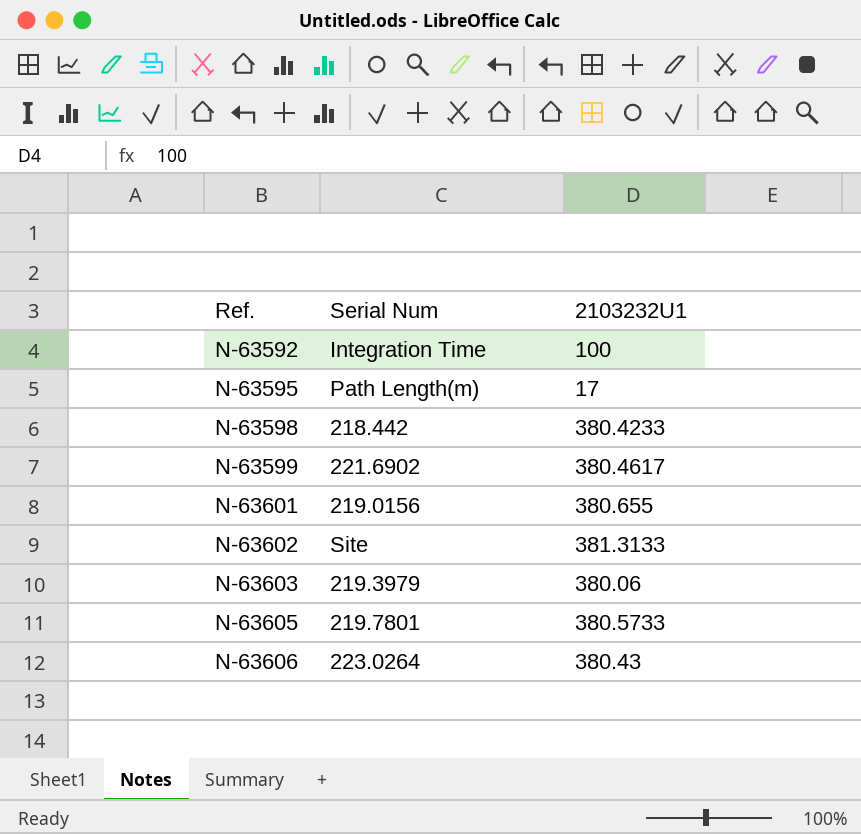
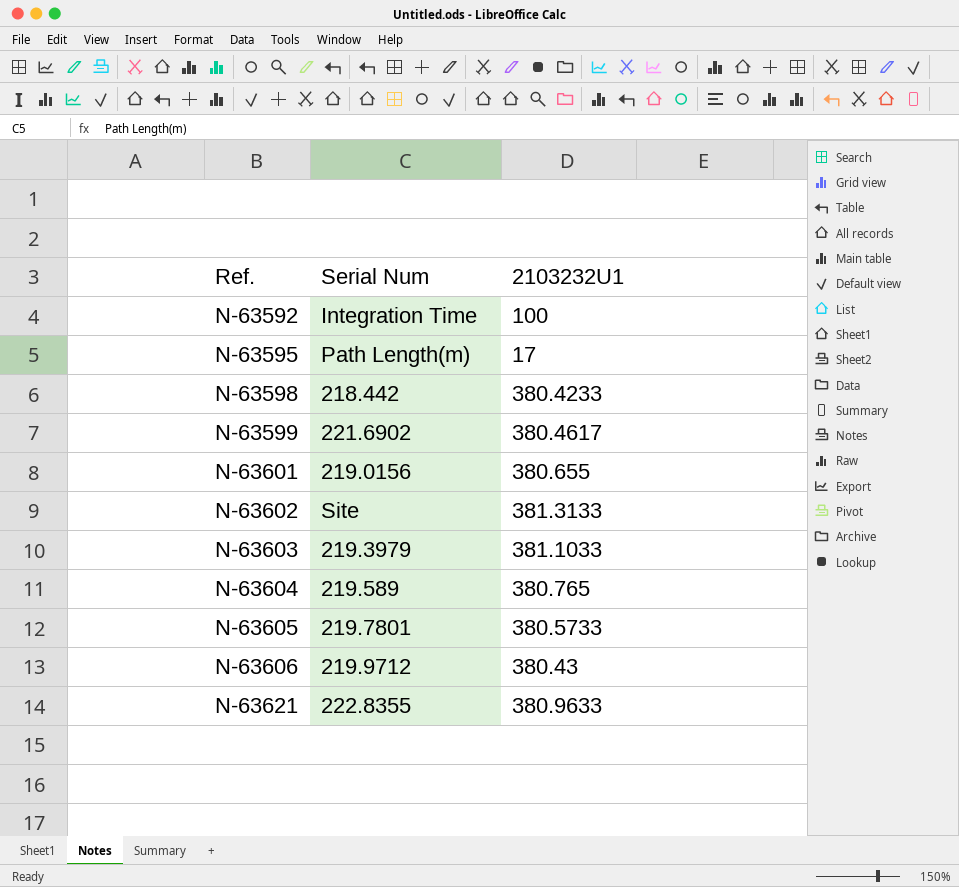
N-63603 | 2103232U1: 380.06 -> 381.1033
row N-63604: none -> 219.589 | 380.765
N-63606 | Serial Num: 223.0264 -> 219.9712
row N-63621: none -> 222.8355 | 380.9633

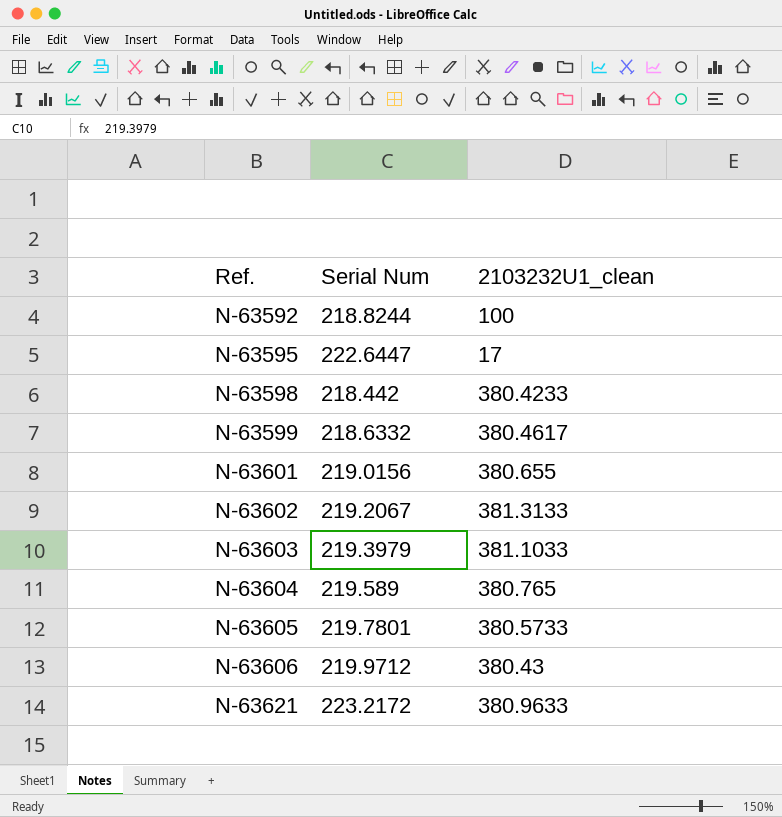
column name: 2103232U1 -> 2103232U1_clean
N-63592 | Serial Num: Integration Time -> 218.8244
N-63595 | Serial Num: Path Length(m) -> 222.6447
N-63599 | Serial Num: 221.6902 -> 218.6332
N-63602 | Serial Num: Site -> 219.2067
N-63621 | Serial Num: 222.8355 -> 223.2172

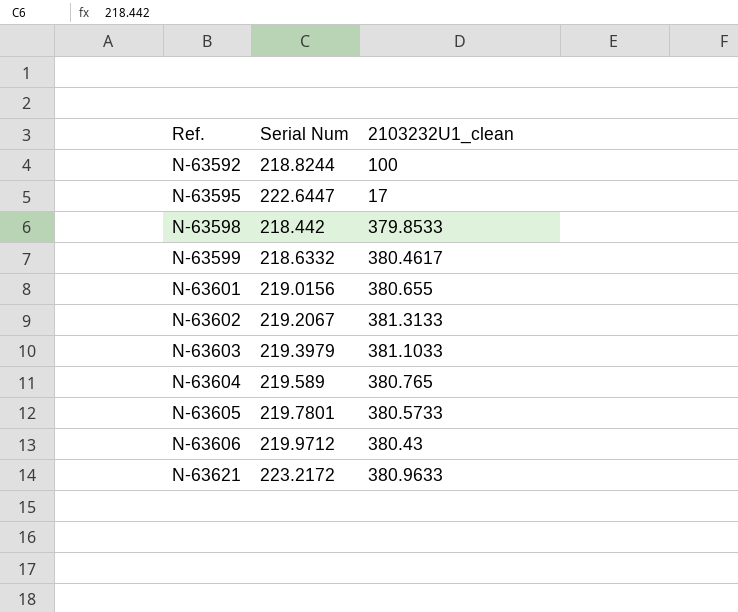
N-63598 | 2103232U1_clean: 380.4233 -> 379.8533

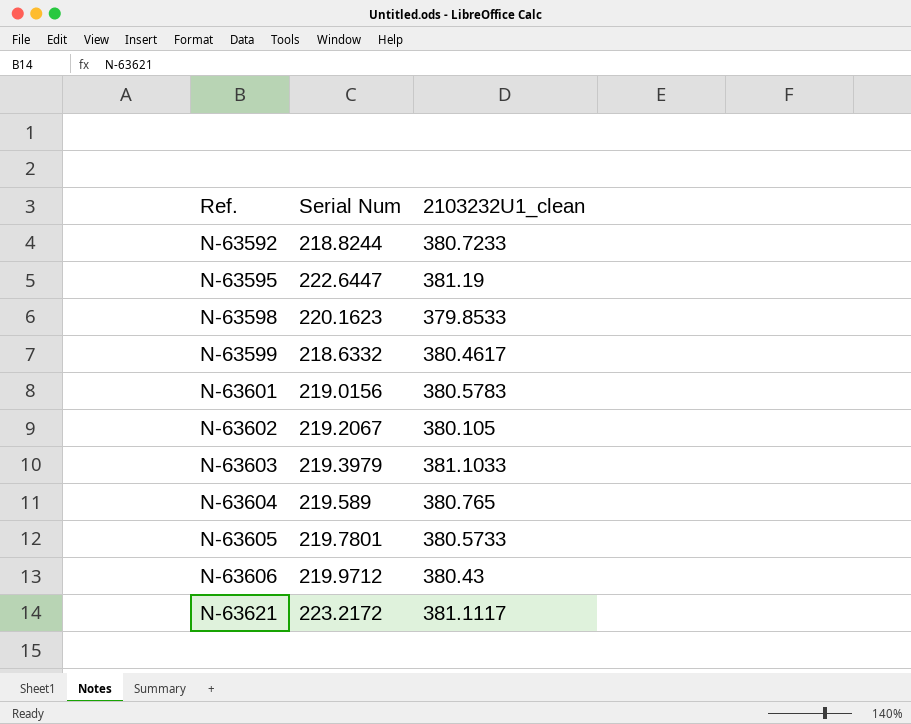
N-63592 | 2103232U1_clean: 100 -> 380.7233
N-63595 | 2103232U1_clean: 17 -> 381.19
N-63598 | Serial Num: 218.442 -> 220.1623
N-63601 | 2103232U1_clean: 380.655 -> 380.5783
N-63602 | 2103232U1_clean: 381.3133 -> 380.105
N-63621 | 2103232U1_clean: 380.9633 -> 381.1117

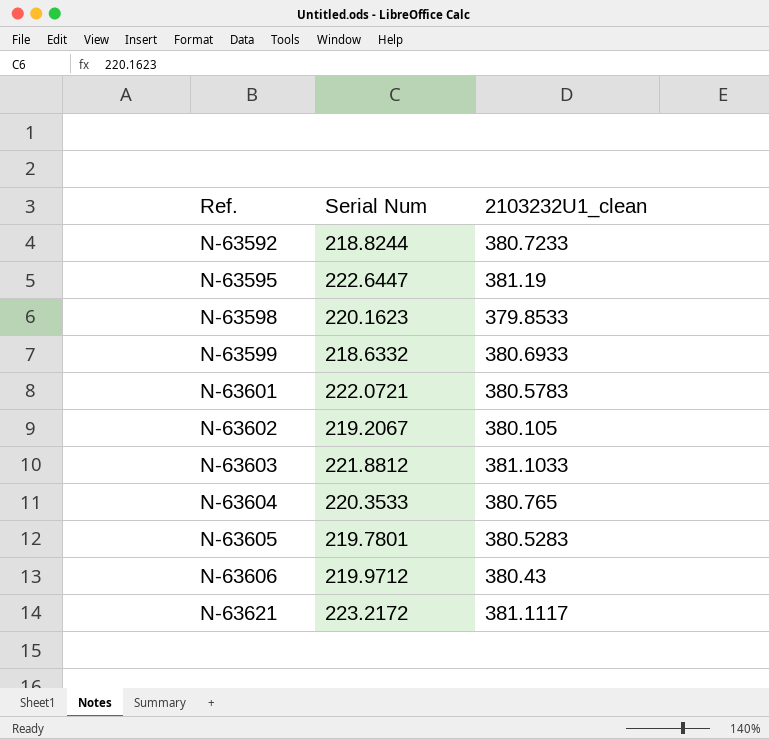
N-63599 | 2103232U1_clean: 380.4617 -> 380.6933
N-63601 | Serial Num: 219.0156 -> 222.0721
N-63603 | Serial Num: 219.3979 -> 221.8812
N-63604 | Serial Num: 219.589 -> 220.3533
N-63605 | 2103232U1_clean: 380.5733 -> 380.5283

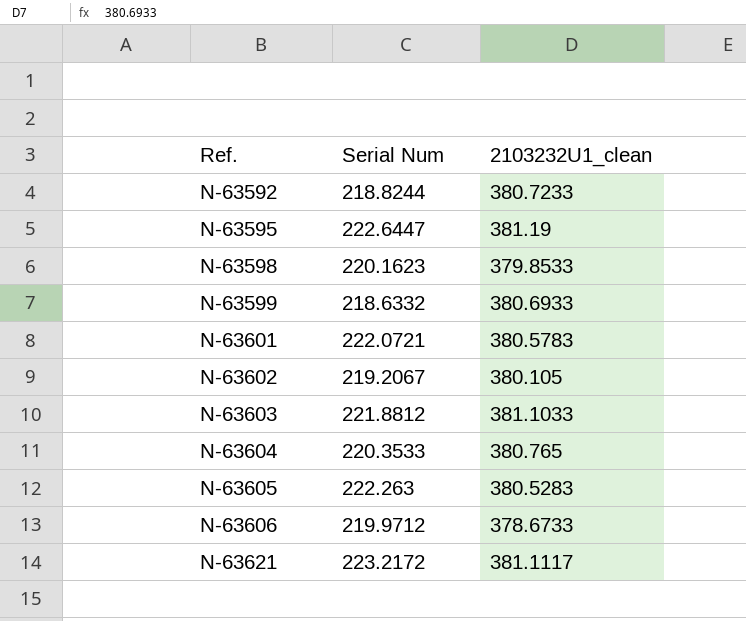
N-63605 | Serial Num: 219.7801 -> 222.263
N-63606 | 2103232U1_clean: 380.43 -> 378.6733

